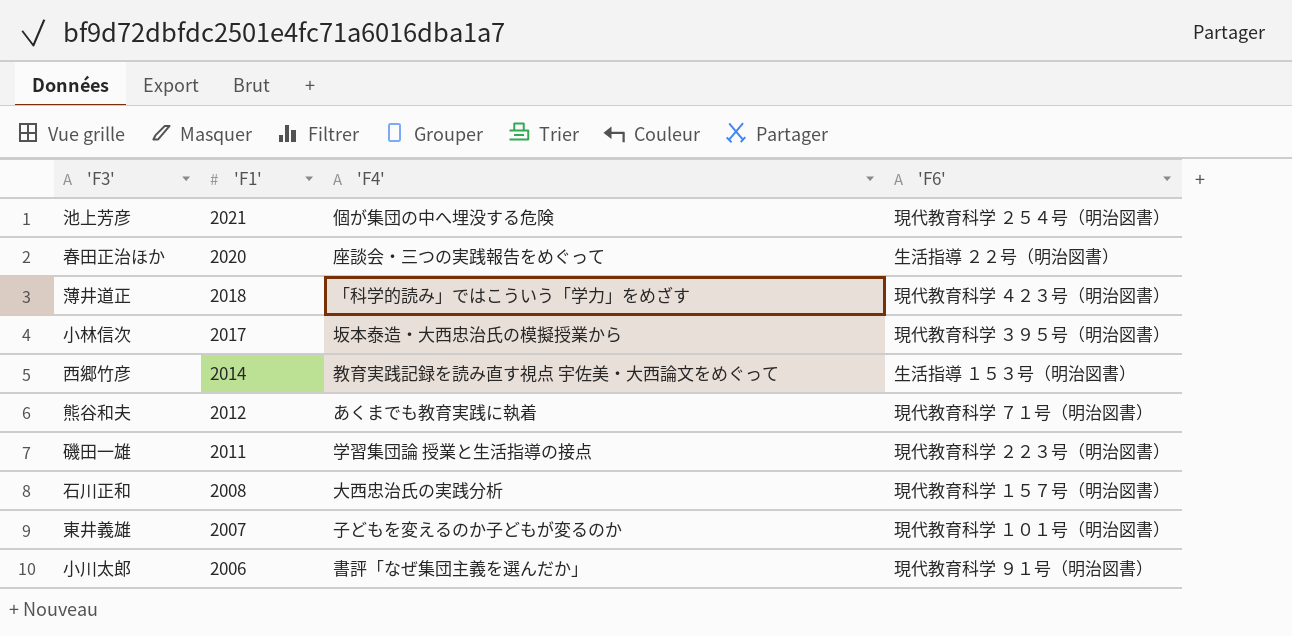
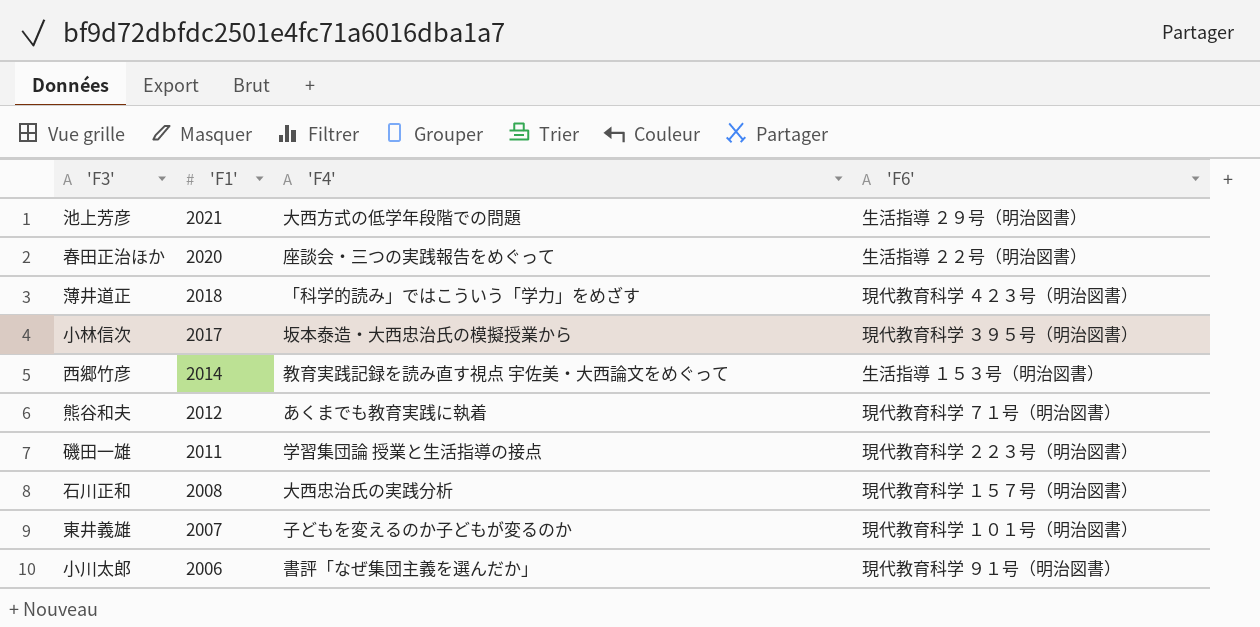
池上芳彦 | 'F4': 個が集団の中へ埋没する危険 -> 大西方式の低学年段階での問題
池上芳彦 | 'F6': 現代教育科学 ２５４号（明治図書） -> 生活指導 ２９号（明治図書）

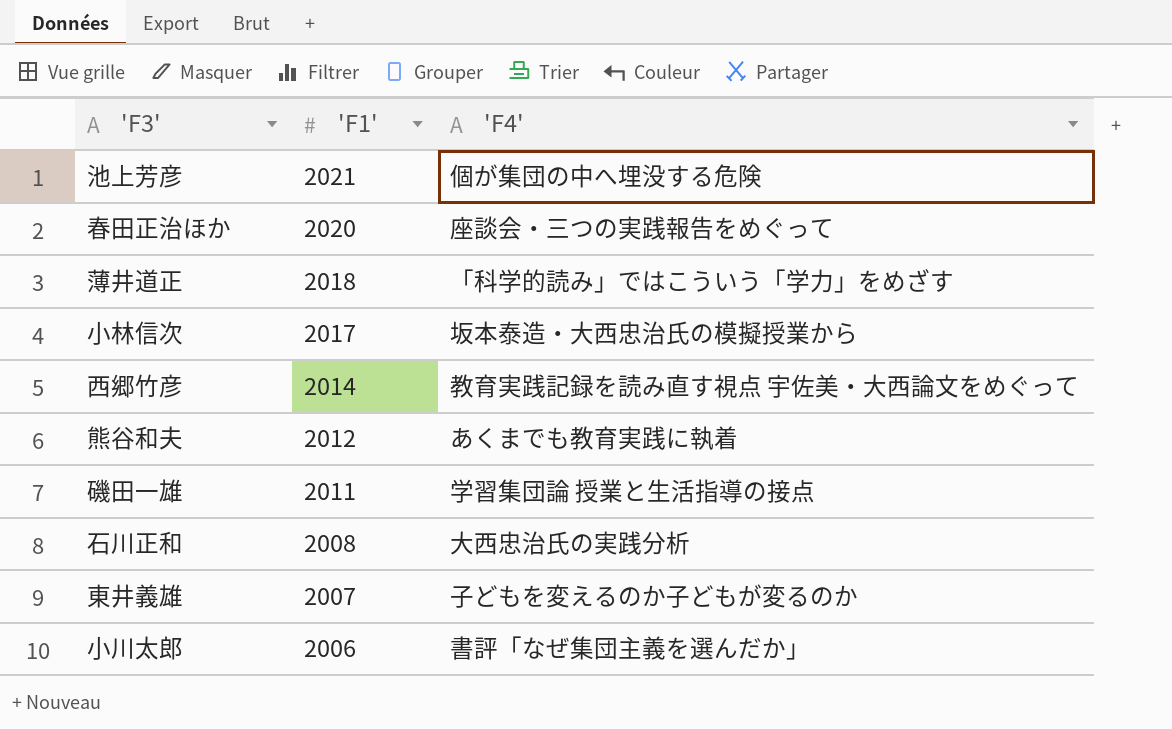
column 'F6' | position: 4 -> none
池上芳彦 | 'F4': 大西方式の低学年段階での問題 -> 個が集団の中へ埋没する危険

